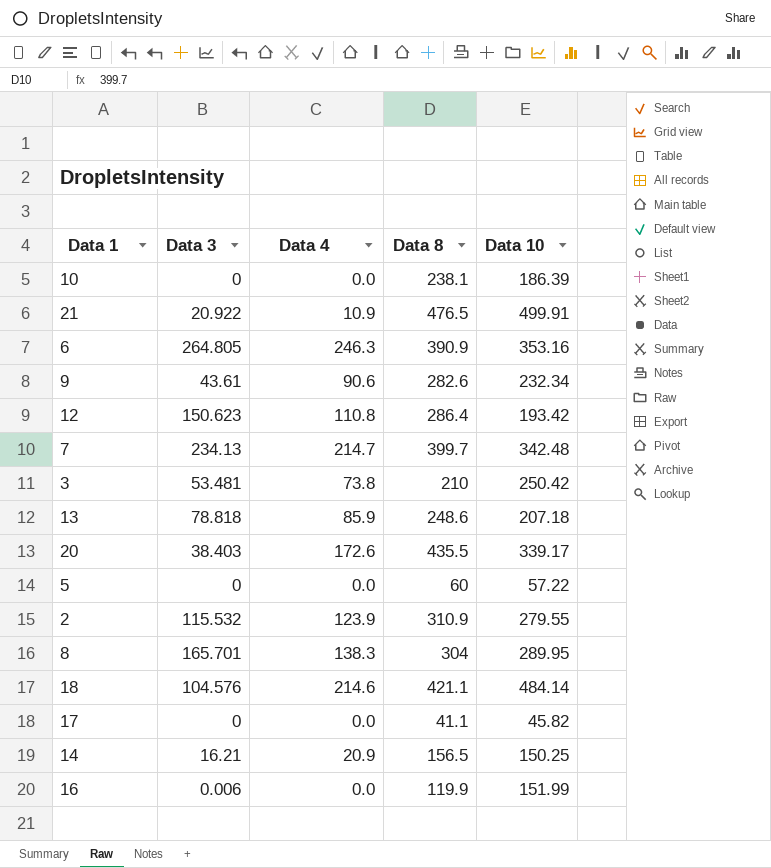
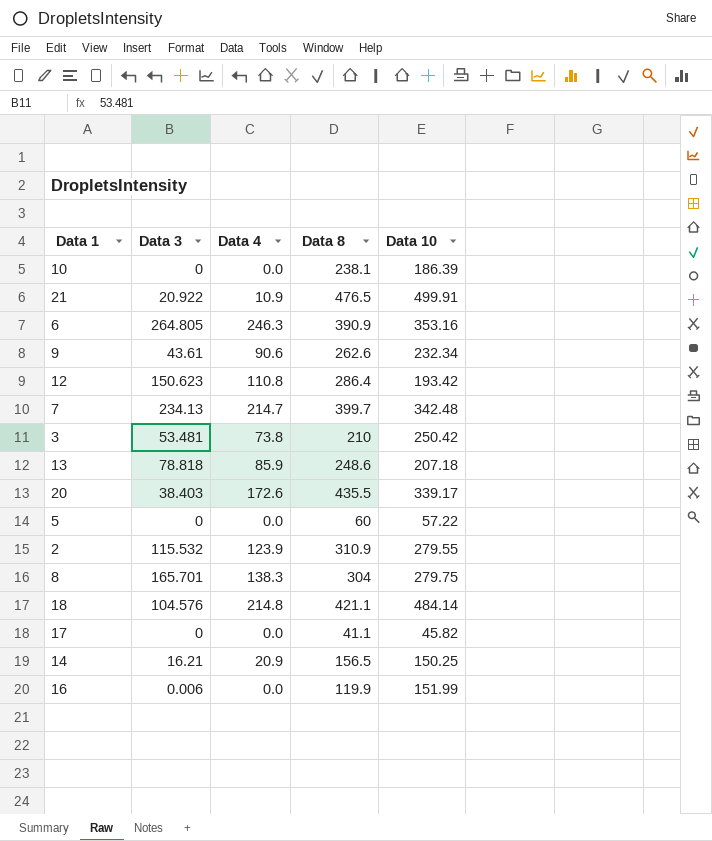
9 | Data 8: 282.6 -> 262.6
8 | Data 10: 289.95 -> 279.75
18 | Data 4: 214.6 -> 214.8

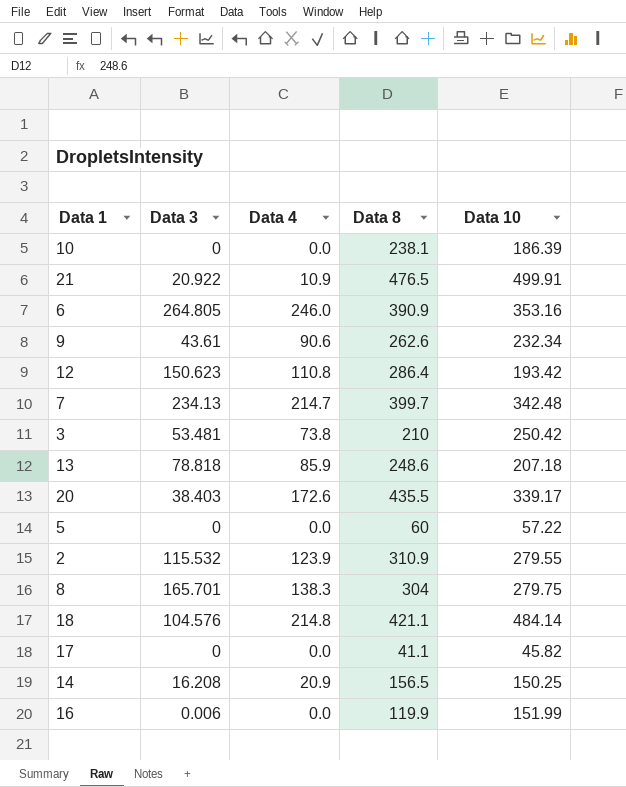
6 | Data 4: 246.3 -> 246.0
14 | Data 3: 16.21 -> 16.208

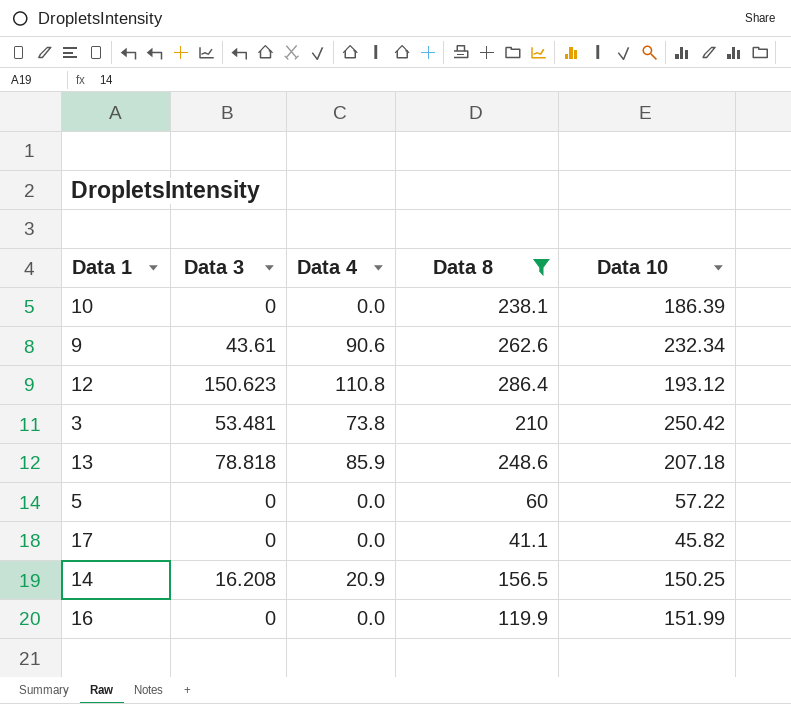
filter: none -> Data 8 <= 286.4
12 | Data 10: 193.42 -> 193.12
16 | Data 3: 0.006 -> 0

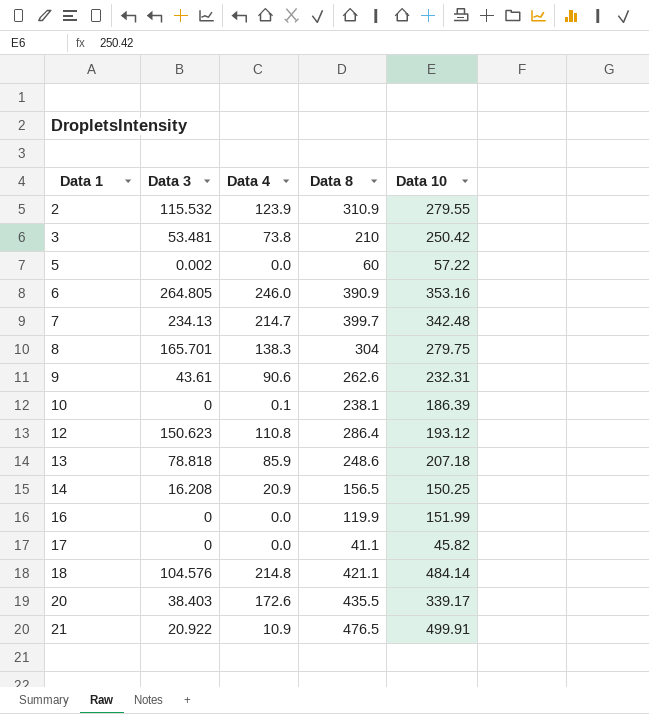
filter: Data 8 <= 286.4 -> none
row order: none -> Data 1 ascending
5 | Data 3: 0 -> 0.002
9 | Data 10: 232.34 -> 232.31
10 | Data 4: 0.0 -> 0.1

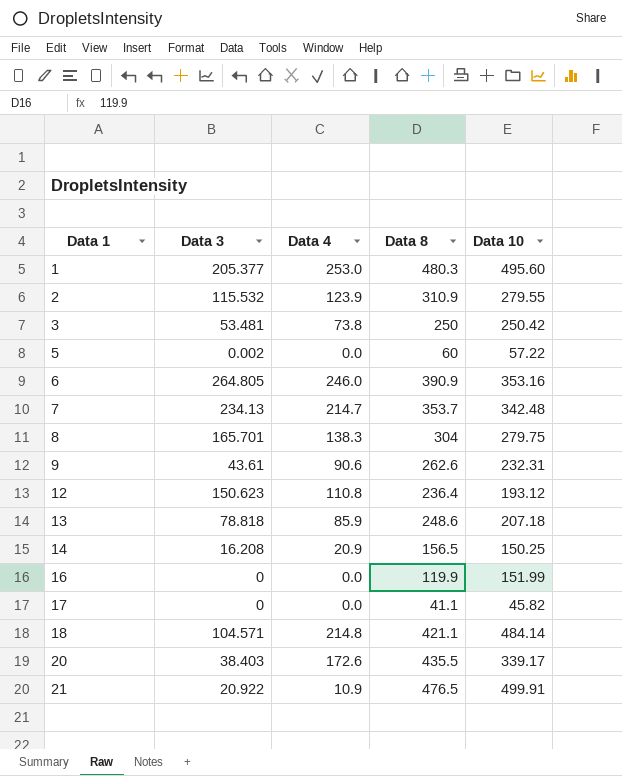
row 10: 0 | 0.1 | 238.1 | 186.39 -> none
row 1: none -> 205.377 | 253.0 | 480.3 | 495.60
3 | Data 8: 210 -> 250
7 | Data 8: 399.7 -> 353.7
12 | Data 8: 286.4 -> 236.4
18 | Data 3: 104.576 -> 104.571

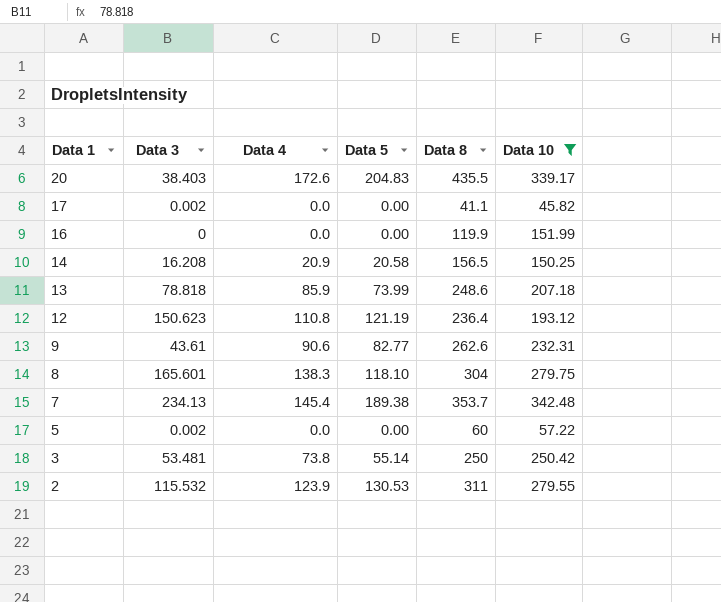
filter: none -> Data 10 <= 342.48
row order: Data 1 ascending -> Data 1 descending
column Data 5 | position: none -> 4
17 | Data 3: 0 -> 0.002
8 | Data 3: 165.701 -> 165.601
7 | Data 4: 214.7 -> 145.4
2 | Data 8: 310.9 -> 311

